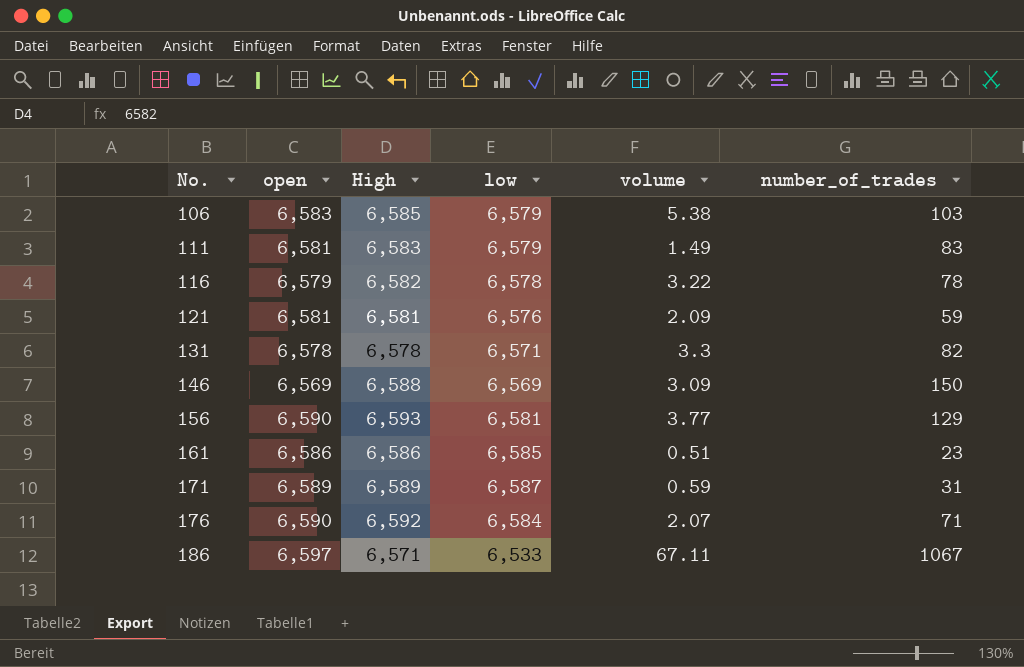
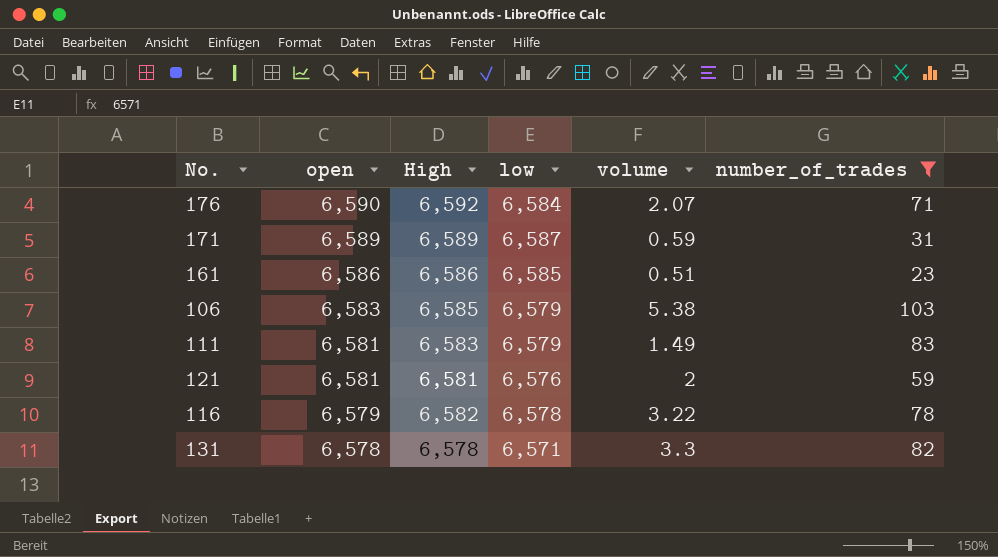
filter: none -> number_of_trades <= 103
row order: No. ascending -> open descending
121 | volume: 2.09 -> 2

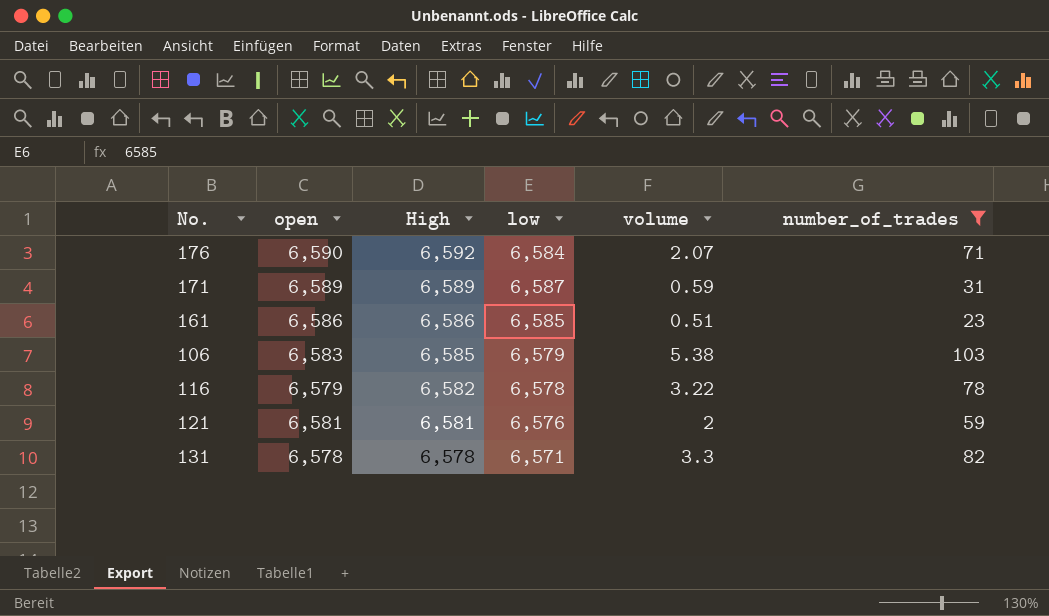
row order: open descending -> High descending
row 111: 6,581 | 6,583 | 6,579 | 1.49 | 83 -> none

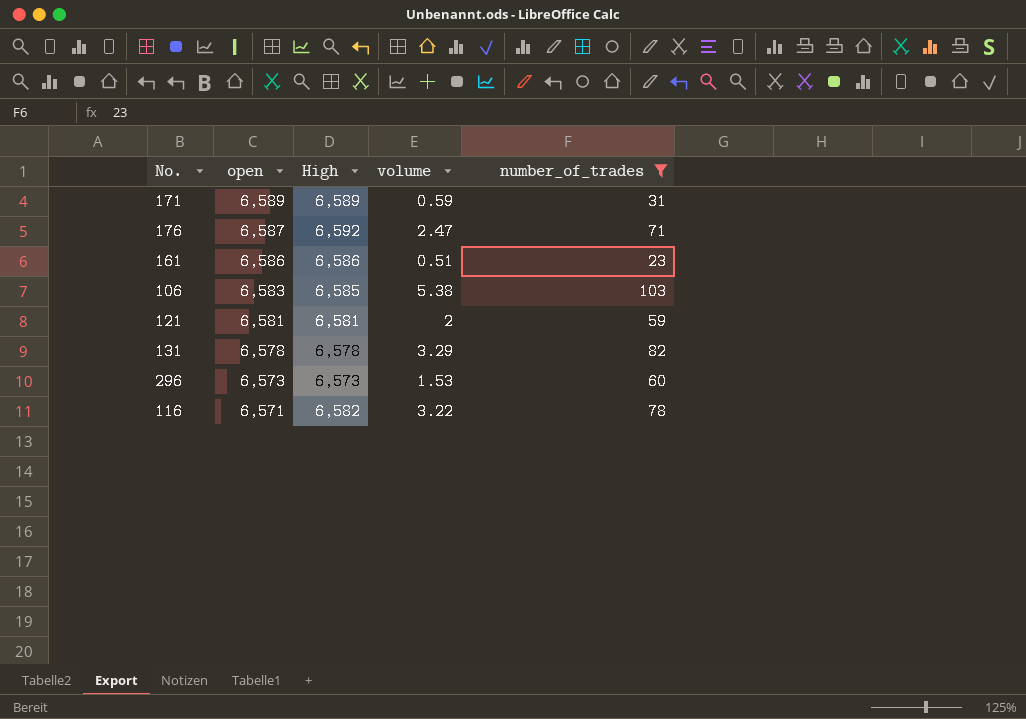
row order: High descending -> open descending
column low | position: 4 -> none
176 | open: 6,590 -> 6,587
176 | volume: 2.07 -> 2.47
131 | volume: 3.3 -> 3.29
row 296: none -> 6,573 | 6,573 | 1.53 | 60
116 | open: 6,579 -> 6,571

